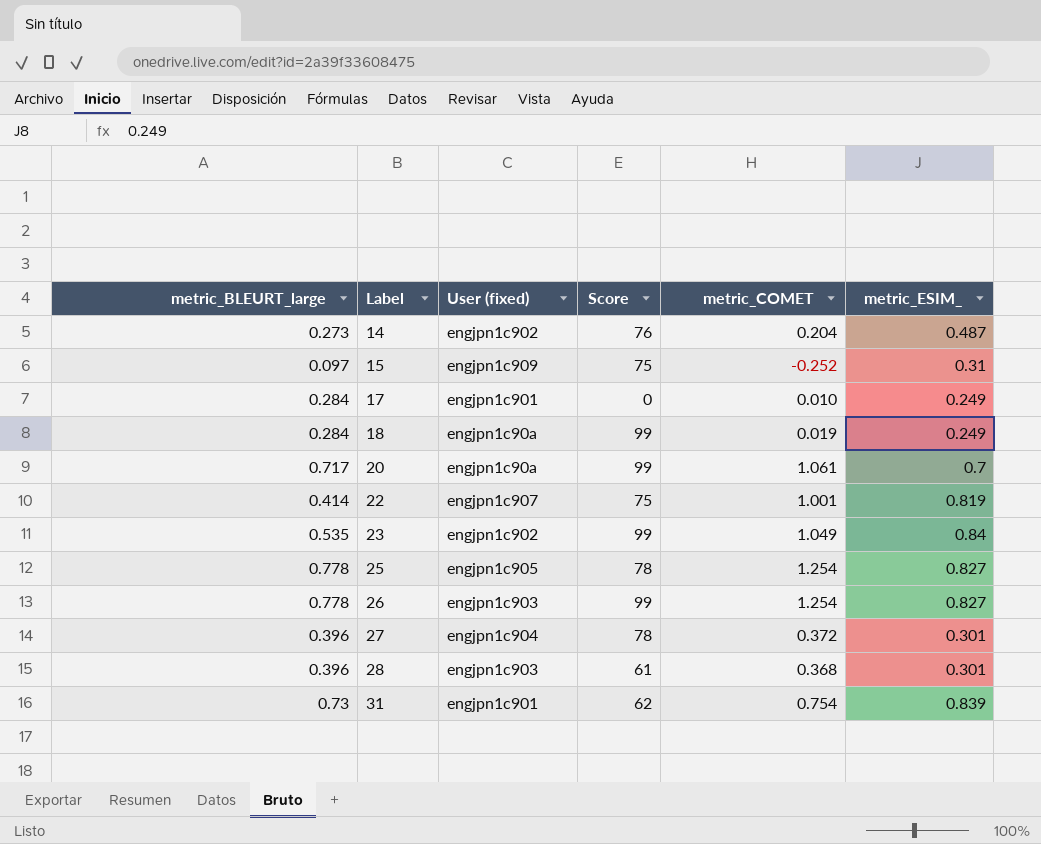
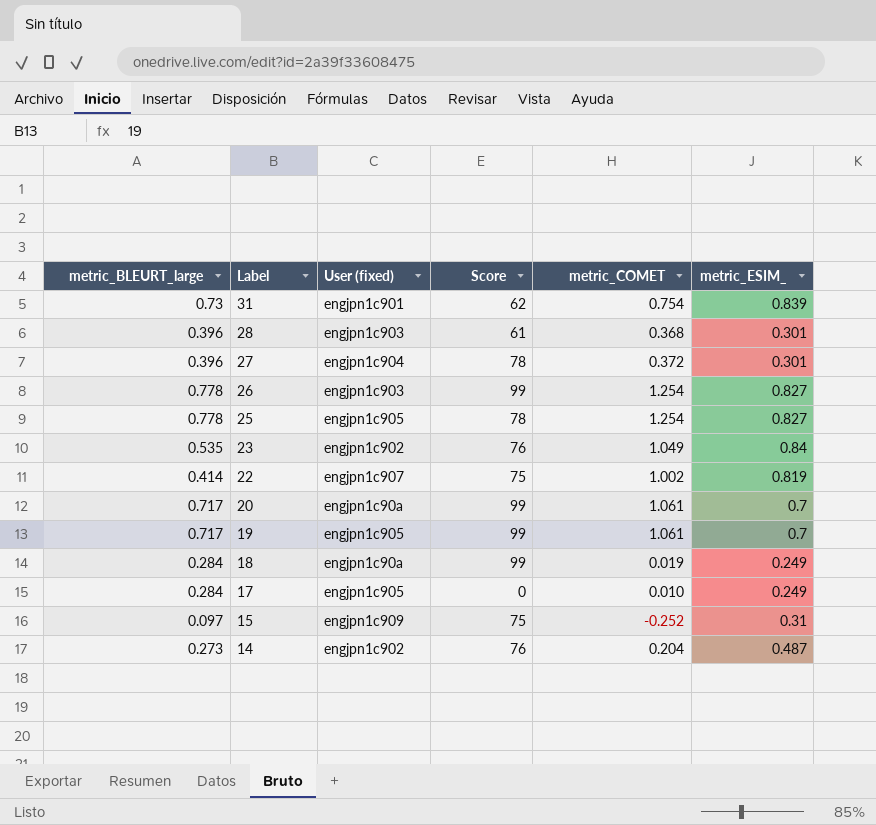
row order: Label ascending -> Label descending
23 | Score: 99 -> 76
22 | metric_COMET: 1.001 -> 1.002
row 19: none -> 0.717 | engjpn1c905 | 99 | 1.061 | 0.7
17 | User (fixed): engjpn1c901 -> engjpn1c905

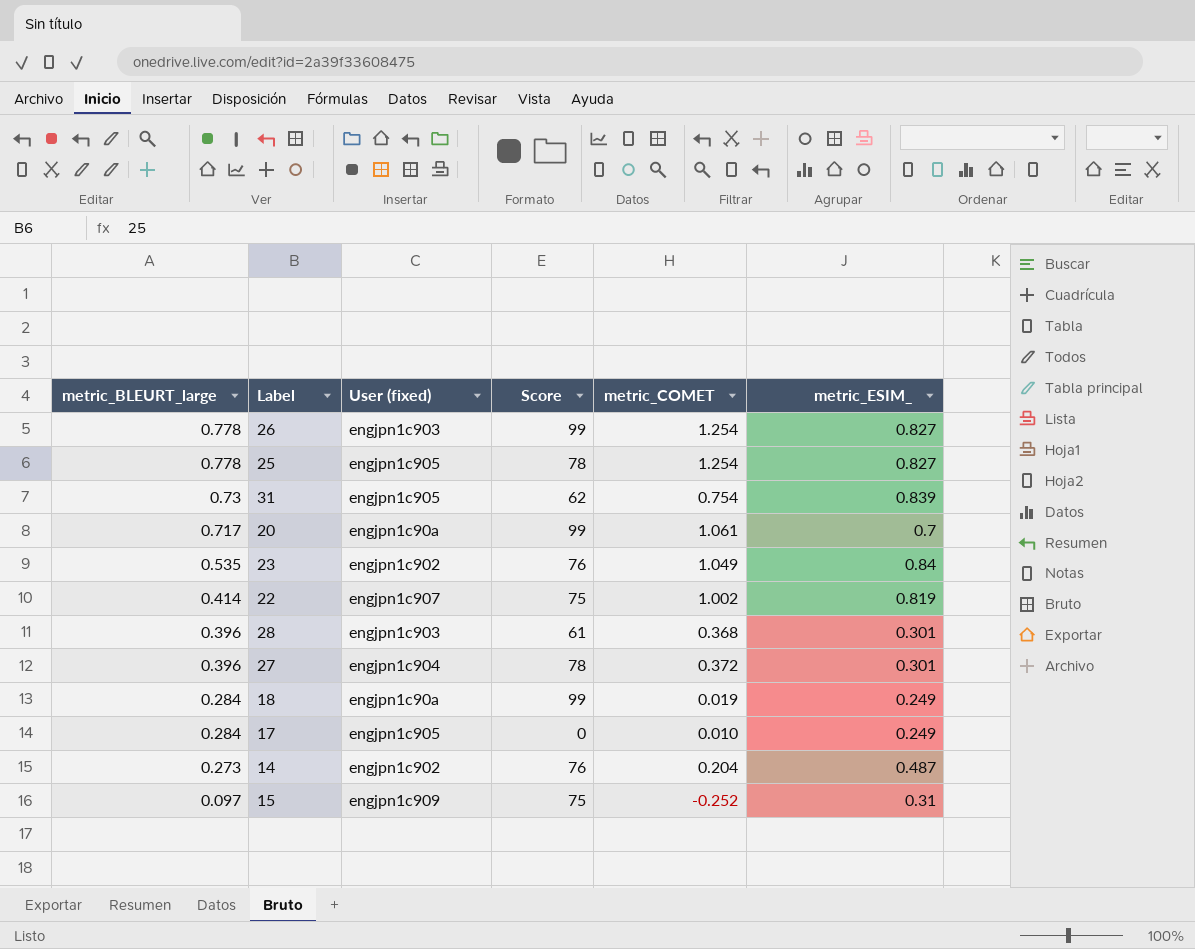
row order: Label descending -> metric_BLEURT_large descending
row 19: 0.717 | engjpn1c905 | 99 | 1.061 | 0.7 -> none
31 | User (fixed): engjpn1c901 -> engjpn1c905

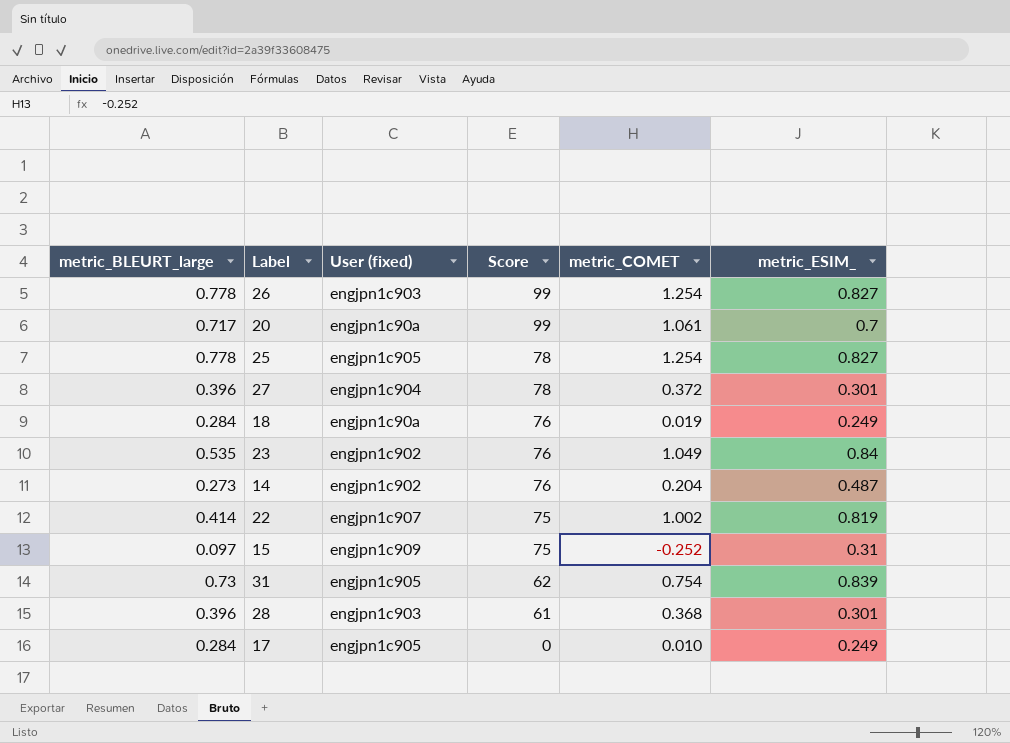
row order: metric_BLEURT_large descending -> Score descending
18 | Score: 99 -> 76

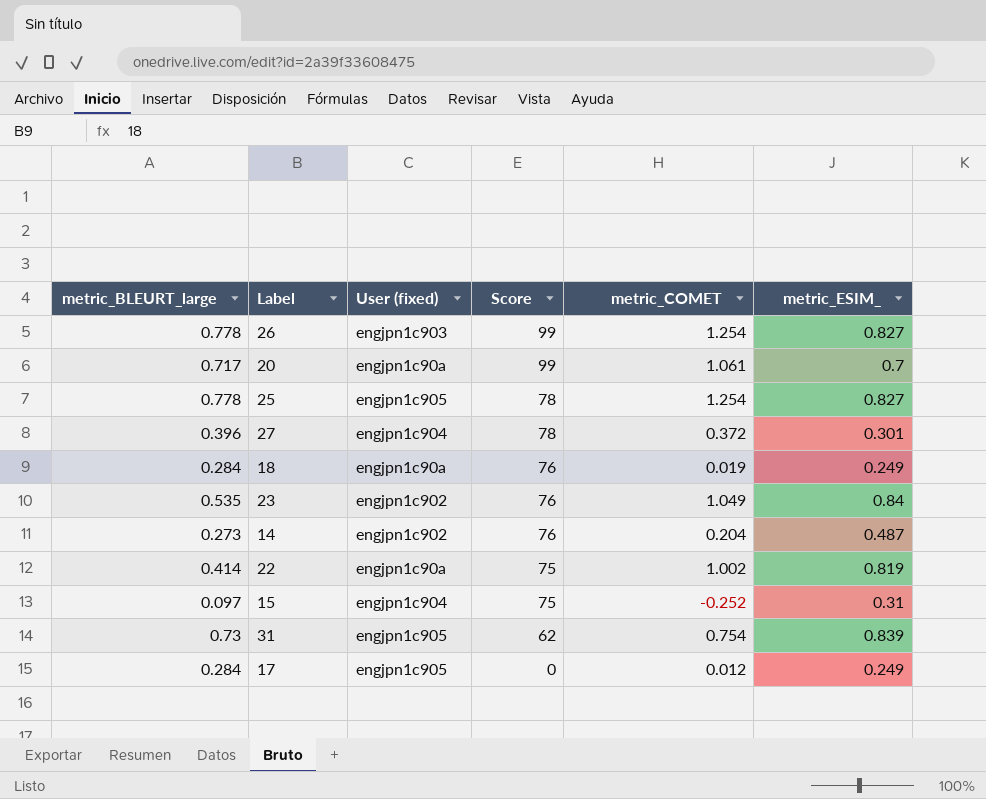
row 28: 0.396 | engjpn1c903 | 61 | 0.368 | 0.301 -> none
22 | User (fixed): engjpn1c907 -> engjpn1c90a
15 | User (fixed): engjpn1c909 -> engjpn1c904
17 | metric_COMET: 0.010 -> 0.012

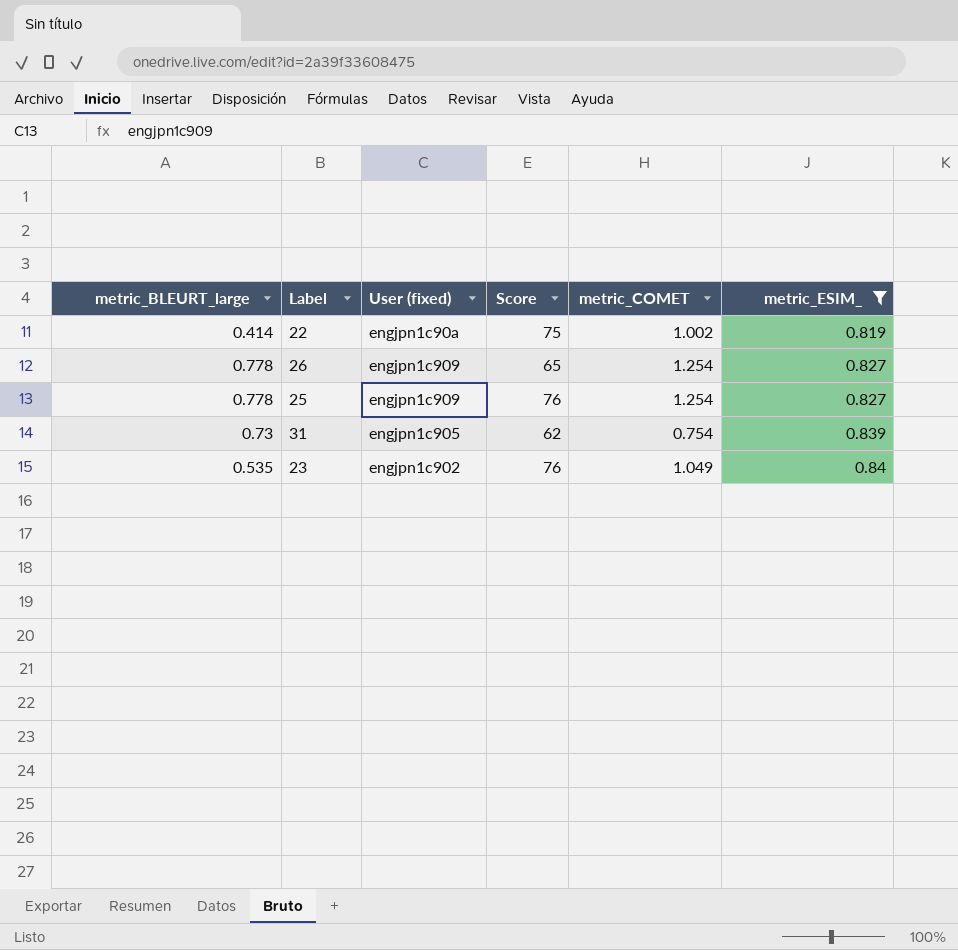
filter: none -> metric_ESIM_ >= 0.819
row order: Score descending -> metric_ESIM_ ascending
26 | User (fixed): engjpn1c903 -> engjpn1c909
26 | Score: 99 -> 65
25 | User (fixed): engjpn1c905 -> engjpn1c909
25 | Score: 78 -> 76

